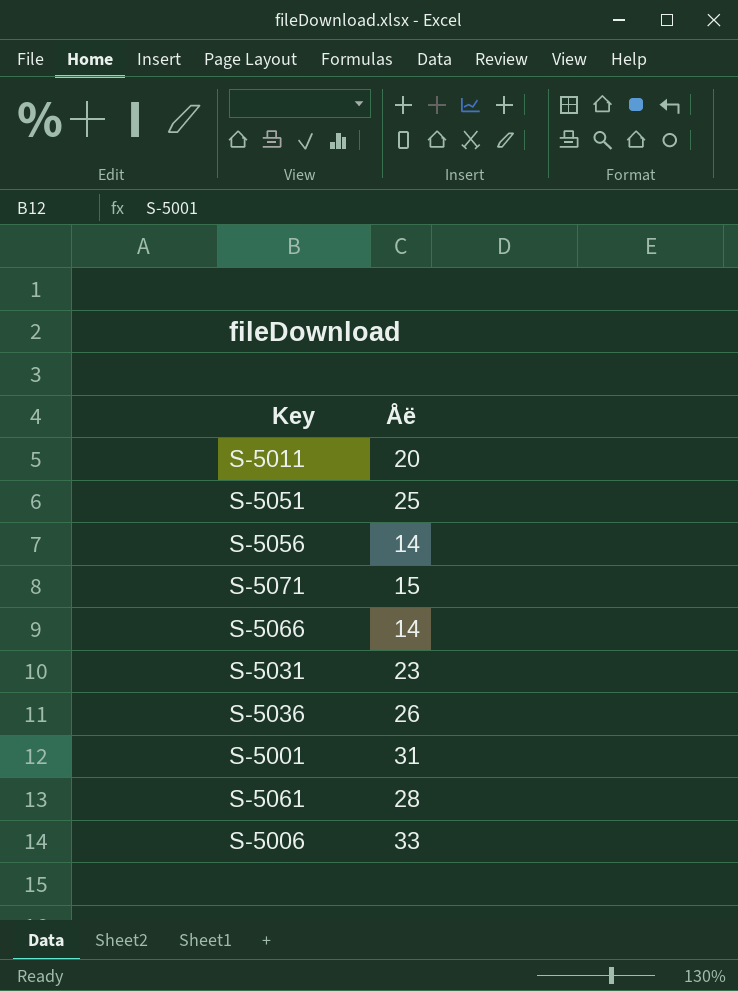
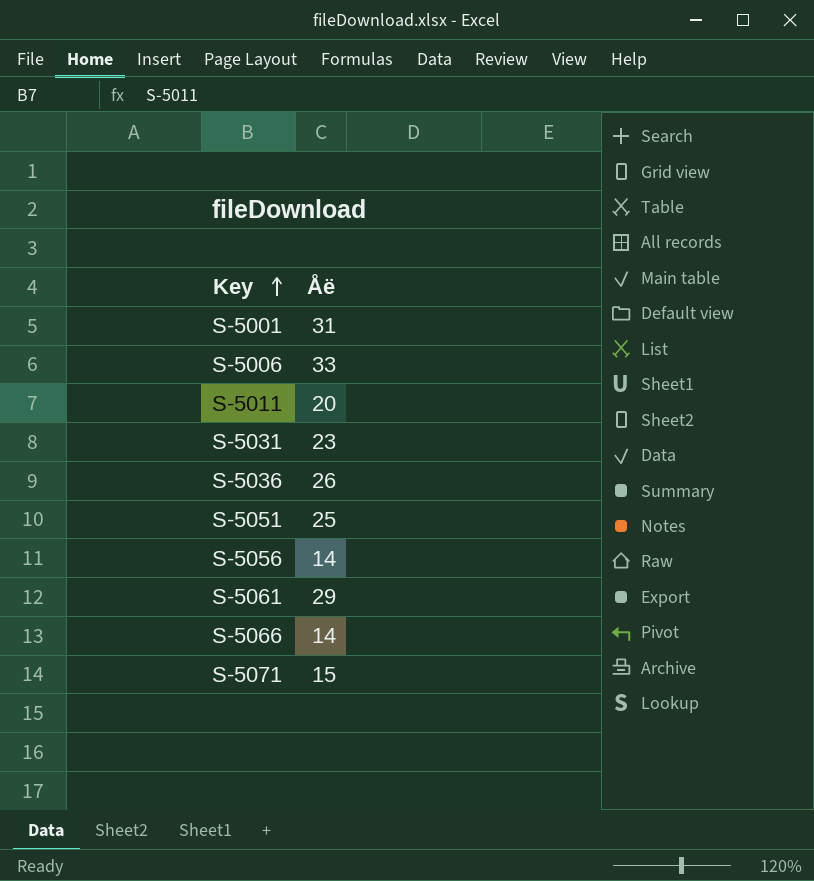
row order: none -> Key ascending
S-5061 | Åë: 28 -> 29

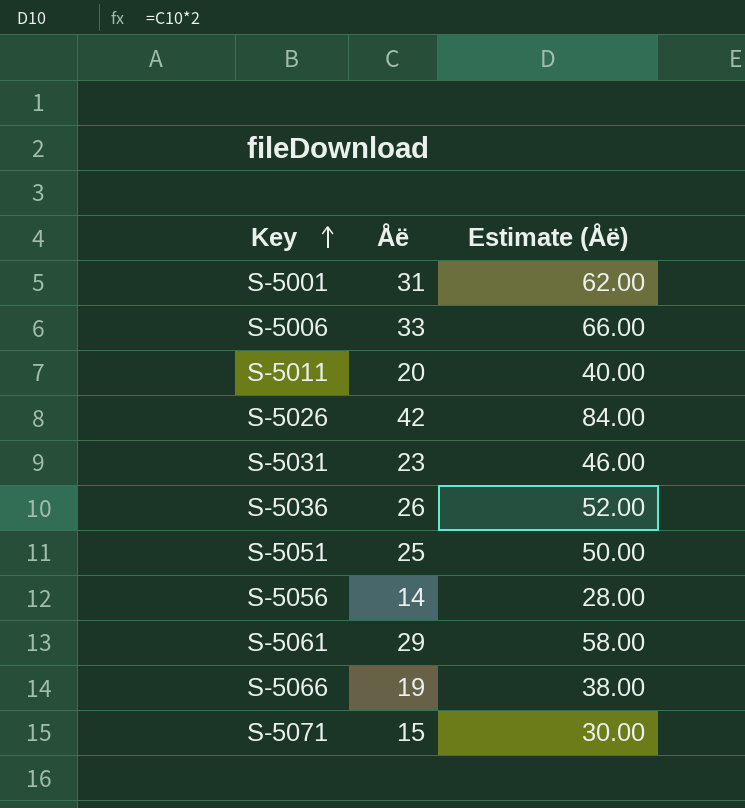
column Estimate (Åë) | formula: none -> [Åë] * 2
row S-5026: none -> 42 | 84.00
S-5066 | Åë: 14 -> 19

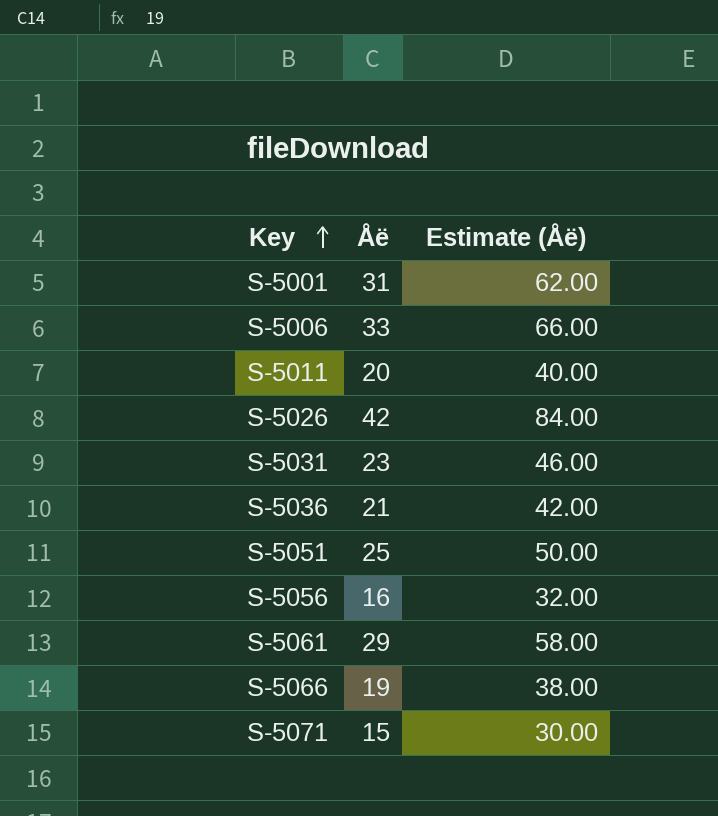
S-5036 | Åë: 26 -> 21
S-5036 | Estimate (Åë): 52.00 -> 42.00
S-5056 | Åë: 14 -> 16
S-5056 | Estimate (Åë): 28.00 -> 32.00

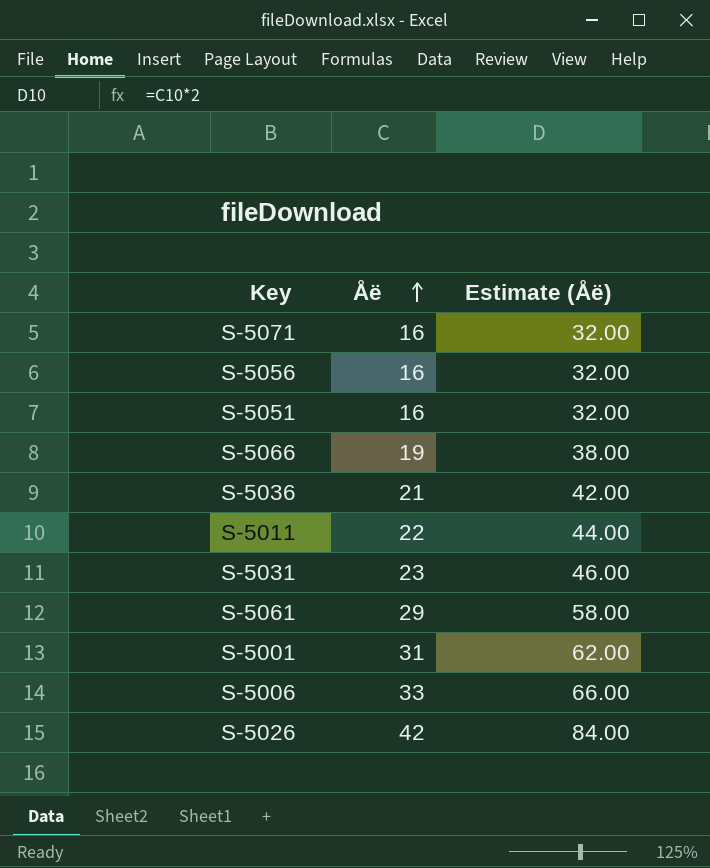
row order: Key ascending -> Åë ascending
S-5071 | Åë: 15 -> 16
S-5071 | Estimate (Åë): 30.00 -> 32.00
S-5051 | Åë: 25 -> 16
S-5051 | Estimate (Åë): 50.00 -> 32.00
S-5011 | Åë: 20 -> 22
S-5011 | Estimate (Åë): 40.00 -> 44.00

